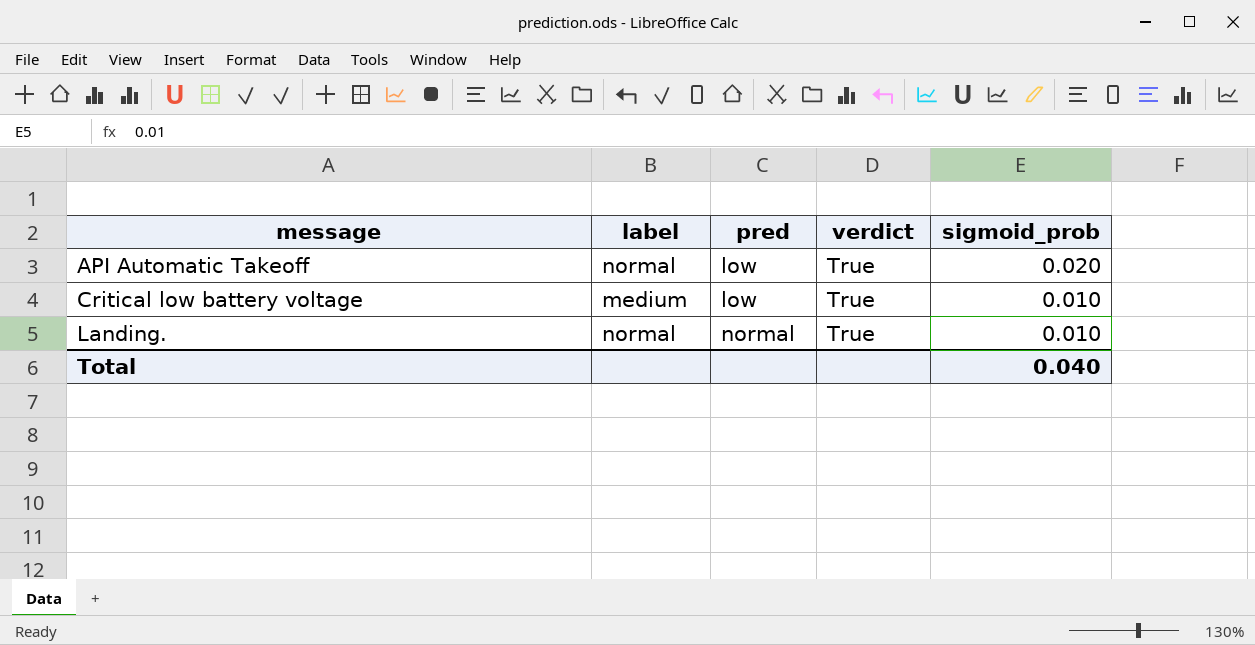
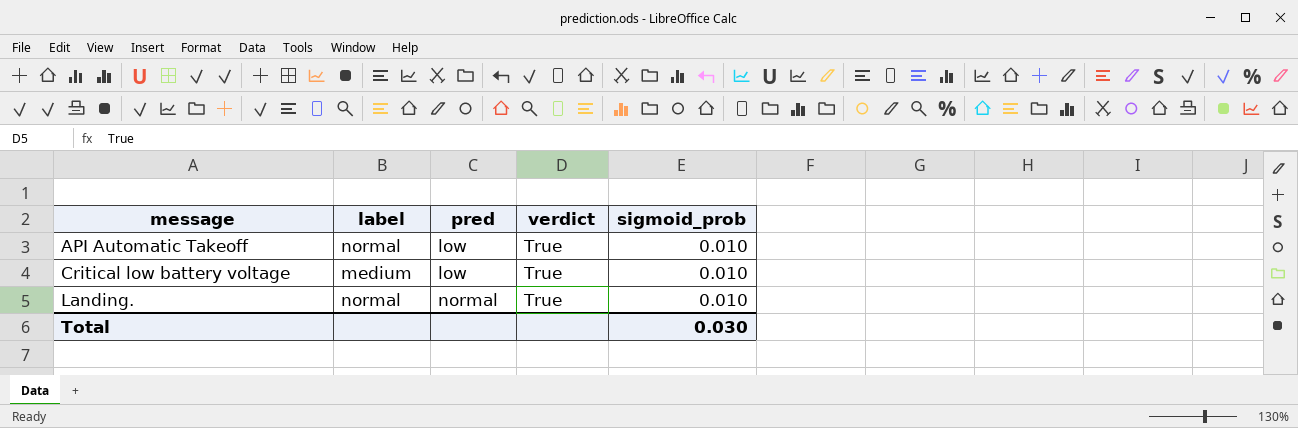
API Automatic Takeoff | sigmoid_prob: 0.020 -> 0.010
Total | sigmoid_prob: 0.040 -> 0.030

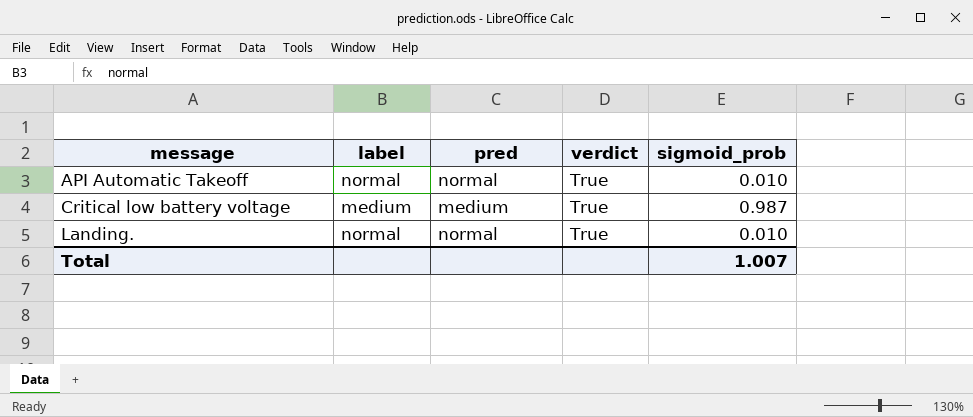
API Automatic Takeoff | pred: low -> normal
Critical low battery voltage | pred: low -> medium
Critical low battery voltage | sigmoid_prob: 0.010 -> 0.987
Total | sigmoid_prob: 0.030 -> 1.007

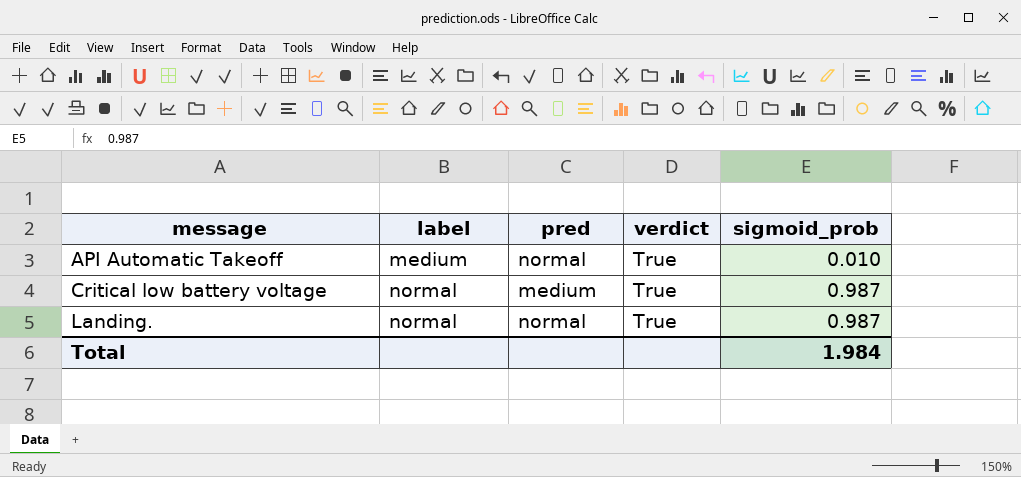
API Automatic Takeoff | label: normal -> medium
Critical low battery voltage | label: medium -> normal
Landing. | sigmoid_prob: 0.010 -> 0.987
Total | sigmoid_prob: 1.007 -> 1.984

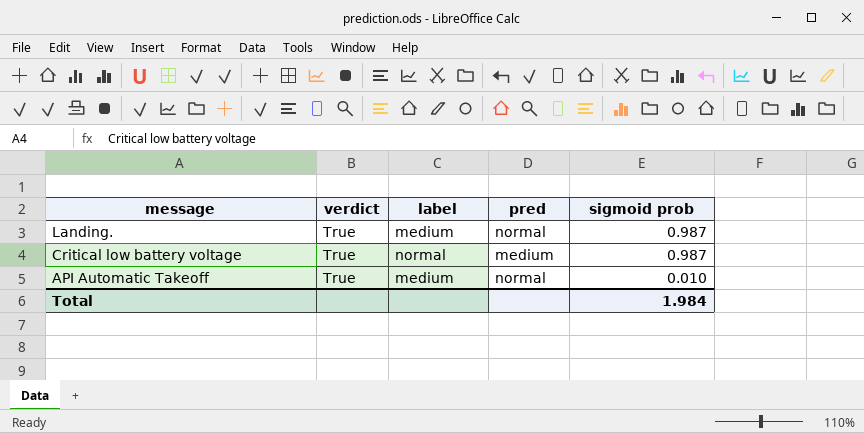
row order: message ascending -> message descending
column verdict | position: 4 -> 2
column name: sigmoid_prob -> sigmoid prob
Landing. | label: normal -> medium

